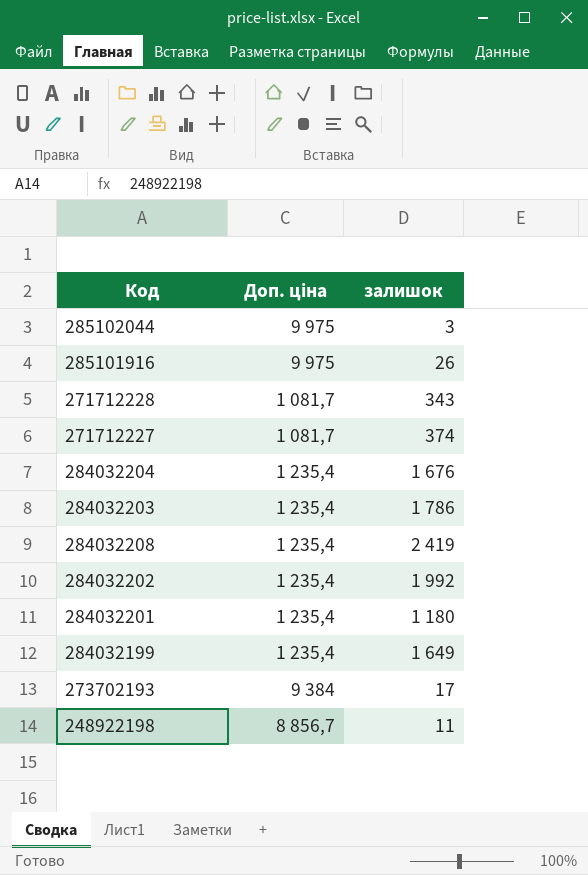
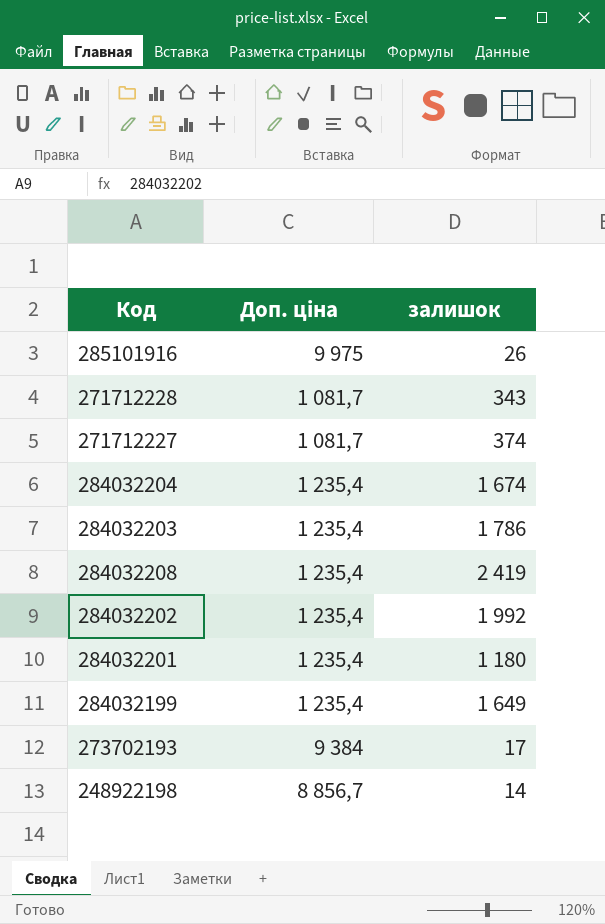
row 285102044: 9 975 | 3 -> none
284032204 | залишок: 1 676 -> 1 674
248922198 | залишок: 11 -> 14

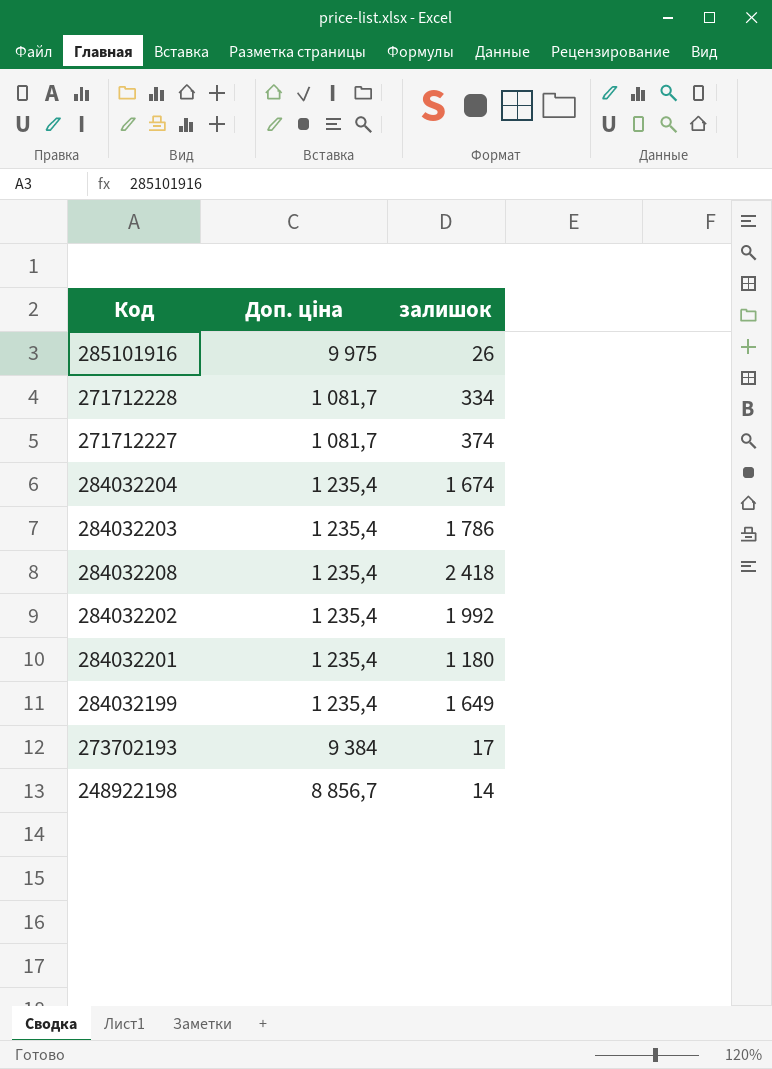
271712228 | залишок: 343 -> 334
284032208 | залишок: 2 419 -> 2 418

